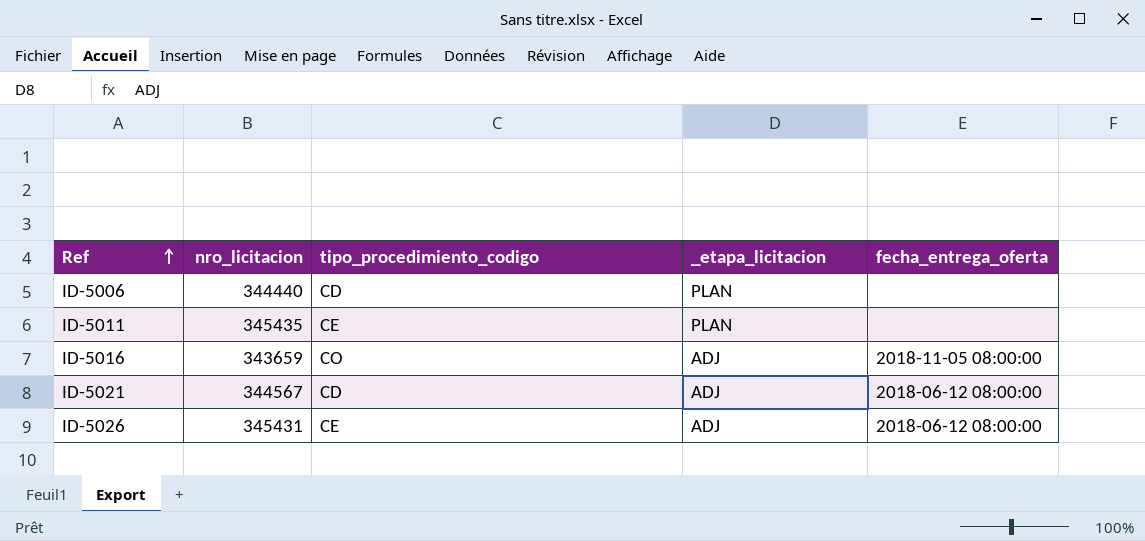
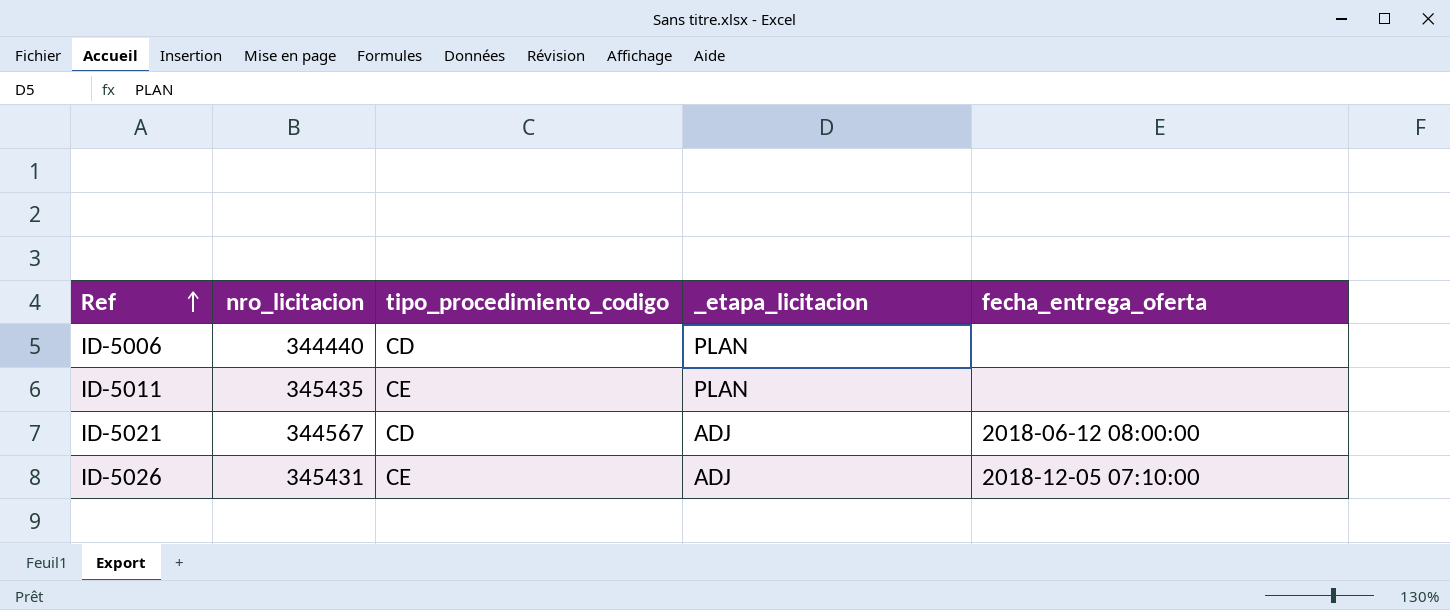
row ID-5016: 343659 | CO | ADJ | 2018-11-05 08:00:00 -> none
ID-5026 | fecha_entrega_oferta: 2018-06-12 08:00:00 -> 2018-12-05 07:10:00

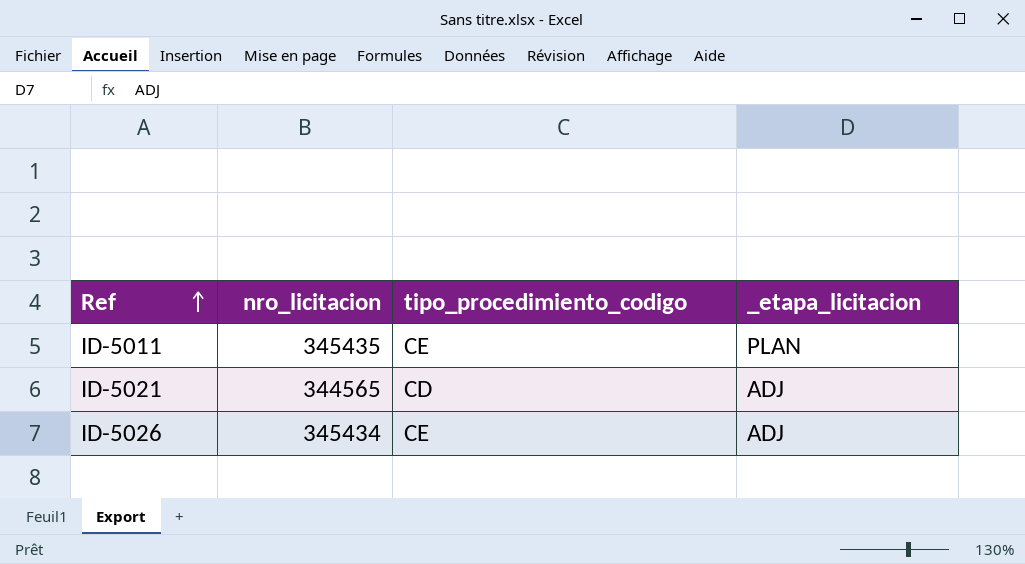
column fecha_entrega_oferta | position: 5 -> none
row ID-5006: 344440 | CD | PLAN | none -> none
ID-5021 | nro_licitacion: 344567 -> 344565
ID-5026 | nro_licitacion: 345431 -> 345434

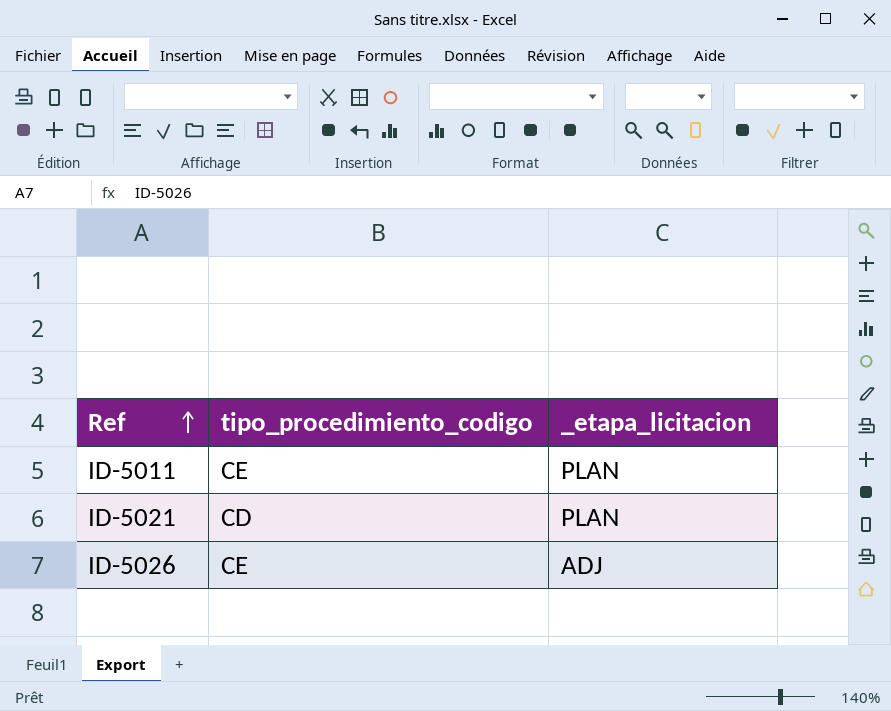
column nro_licitacion | position: 2 -> none
ID-5021 | _etapa_licitacion: ADJ -> PLAN

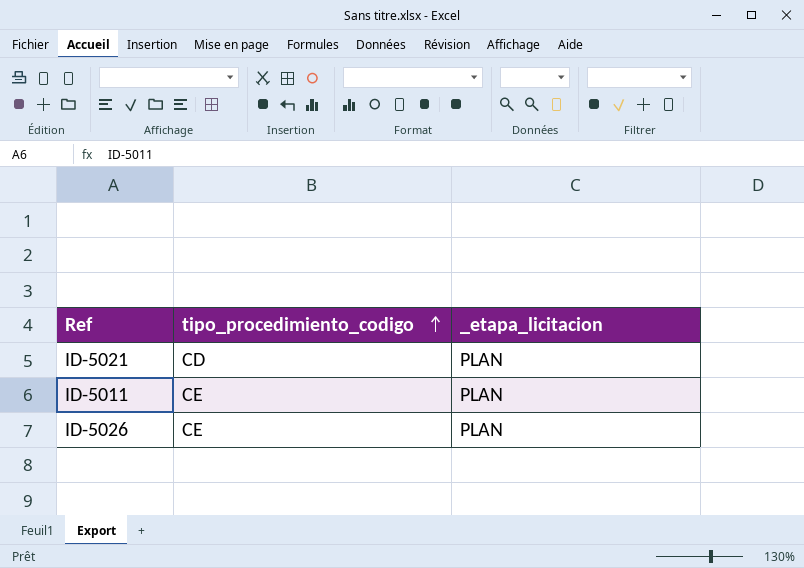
row order: Ref ascending -> tipo_procedimiento_codigo ascending
ID-5026 | _etapa_licitacion: ADJ -> PLAN

